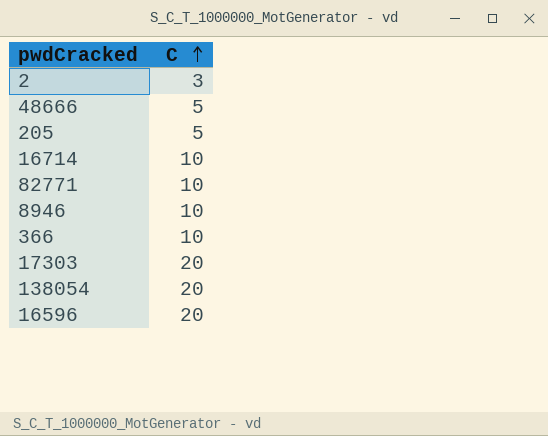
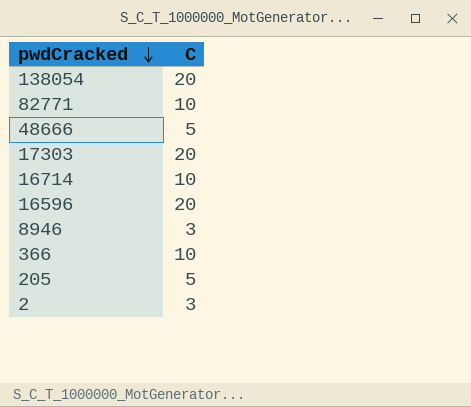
row order: C ascending -> pwdCracked descending
8946 | C: 10 -> 3

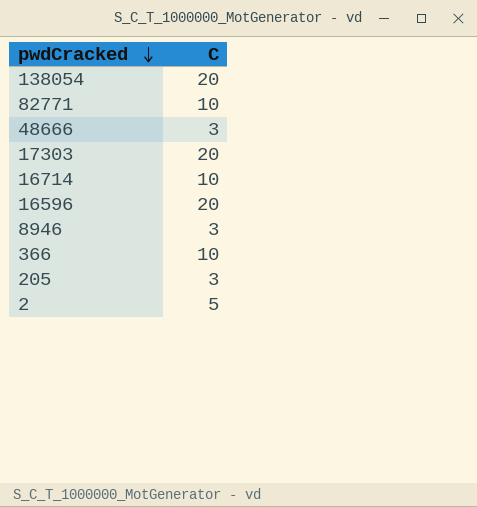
48666 | C: 5 -> 3
205 | C: 5 -> 3
2 | C: 3 -> 5

